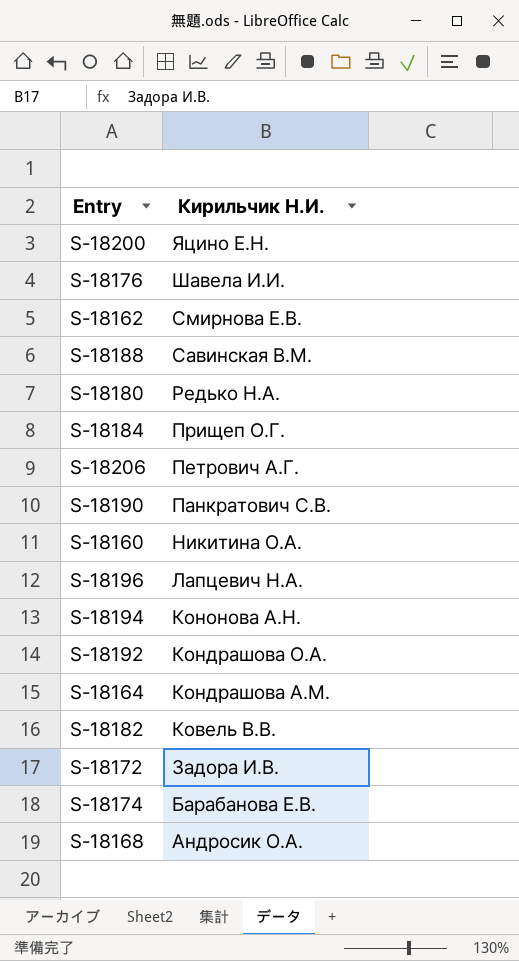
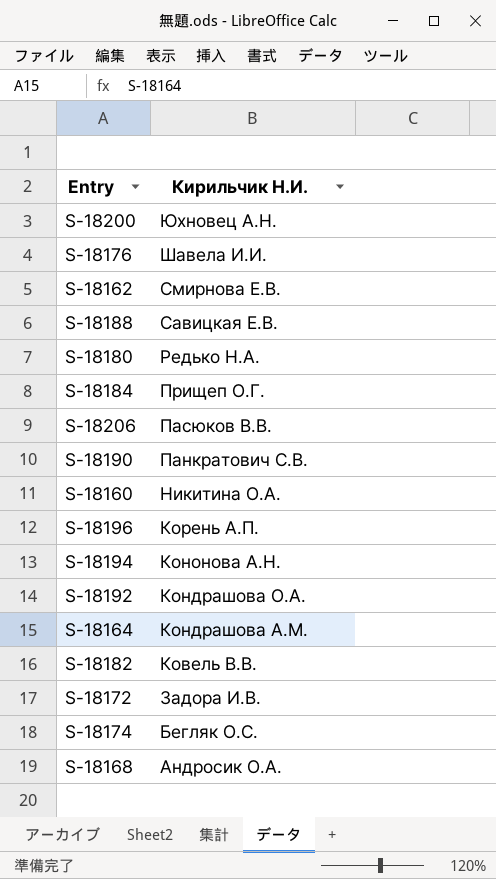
S-18200 | Кирильчик Н.И.: Яцино Е.Н. -> Юхновец А.Н.
S-18188 | Кирильчик Н.И.: Савинская В.М. -> Савицкая Е.В.
S-18206 | Кирильчик Н.И.: Петрович А.Г. -> Пасюков В.В.
S-18196 | Кирильчик Н.И.: Лапцевич Н.А. -> Корень А.П.
S-18174 | Кирильчик Н.И.: Барабанова Е.В. -> Бегляк О.С.

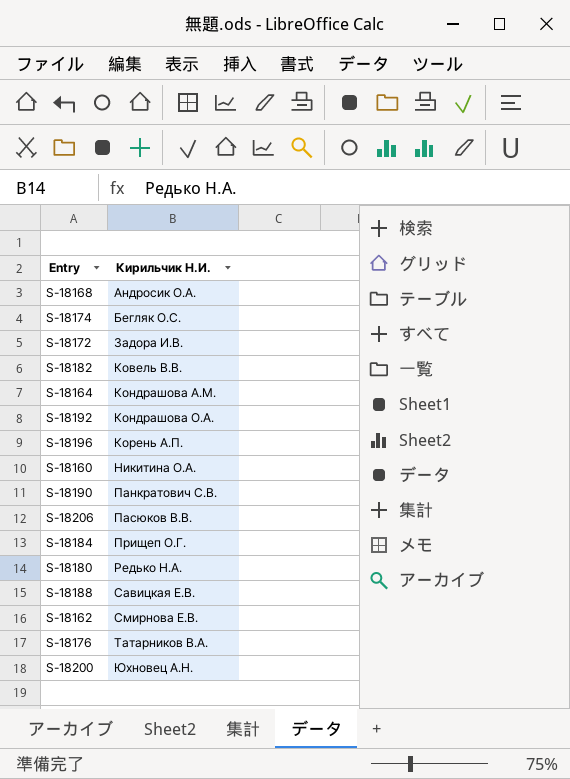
row order: Кирильчик Н.И. descending -> Кирильчик Н.И. ascending
row S-18194: Кононова А.Н. -> none
S-18176 | Кирильчик Н.И.: Шавела И.И. -> Татарников В.А.

